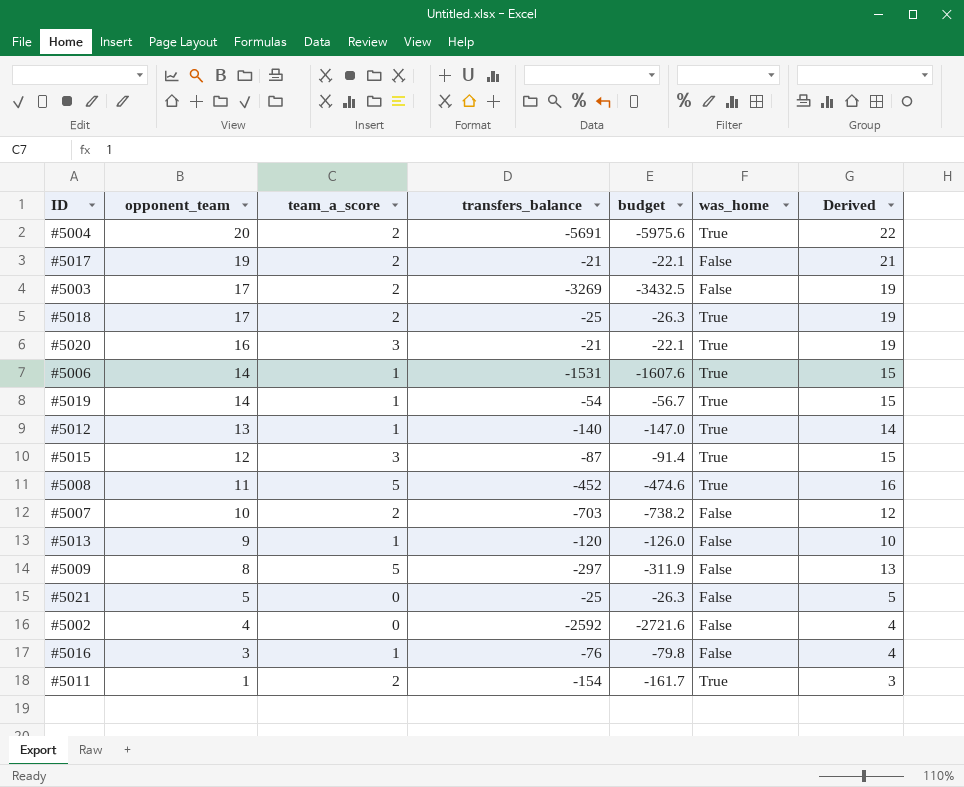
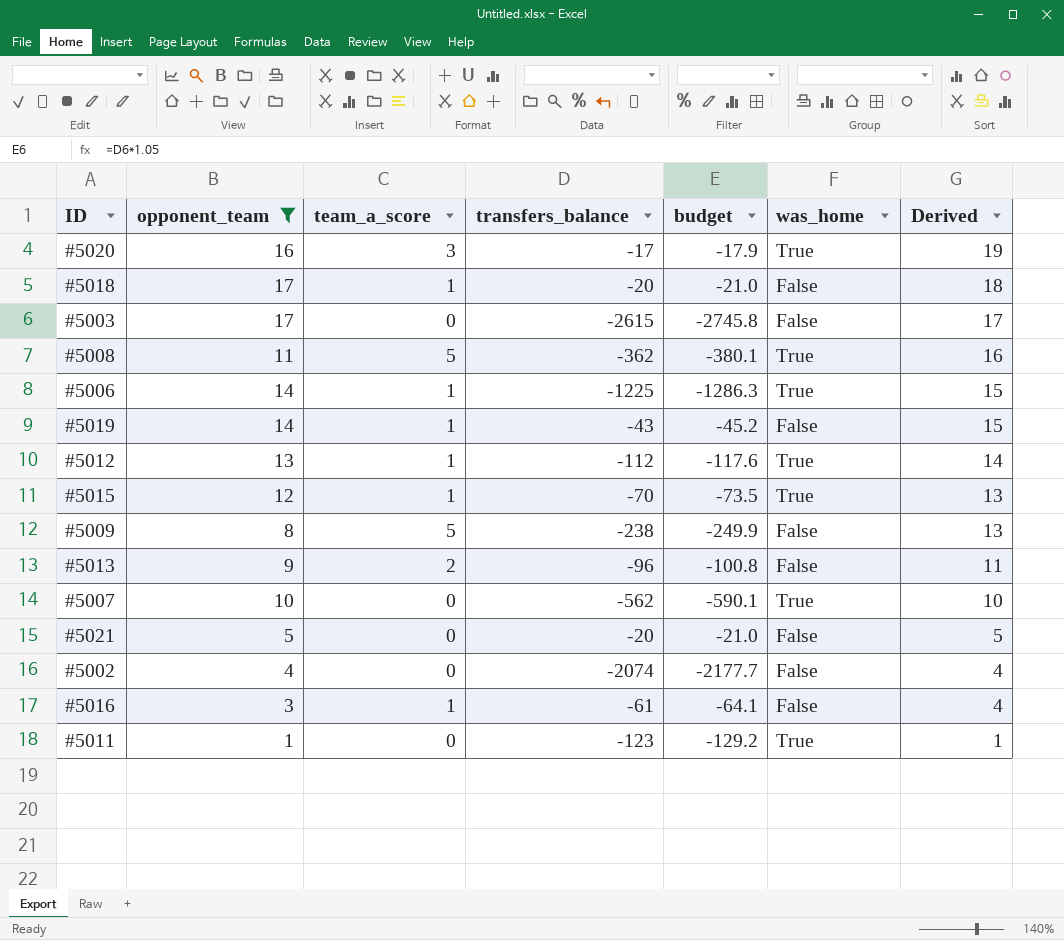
filter: none -> opponent_team <= 17
row order: opponent_team descending -> Derived descending
#5020 | transfers_balance: -21 -> -17
#5020 | budget: -22.1 -> -17.9
#5018 | team_a_score: 2 -> 1
#5018 | transfers_balance: -25 -> -20
#5018 | budget: -26.3 -> -21.0
#5018 | was_home: True -> False
#5018 | Derived: 19 -> 18
#5003 | team_a_score: 2 -> 0
#5003 | transfers_balance: -3269 -> -2615
#5003 | budget: -3432.5 -> -2745.8
#5003 | Derived: 19 -> 17
#5008 | transfers_balance: -452 -> -362
#5008 | budget: -474.6 -> -380.1
#5006 | transfers_balance: -1531 -> -1225
#5006 | budget: -1607.6 -> -1286.3
#5019 | transfers_balance: -54 -> -43
#5019 | budget: -56.7 -> -45.2
#5019 | was_home: True -> False
#5012 | transfers_balance: -140 -> -112
#5012 | budget: -147.0 -> -117.6
#5015 | team_a_score: 3 -> 1
#5015 | transfers_balance: -87 -> -70
#5015 | budget: -91.4 -> -73.5
#5015 | Derived: 15 -> 13
#5009 | transfers_balance: -297 -> -238
#5009 | budget: -311.9 -> -249.9
#5013 | team_a_score: 1 -> 2
#5013 | transfers_balance: -120 -> -96
#5013 | budget: -126.0 -> -100.8
#5013 | Derived: 10 -> 11
#5007 | team_a_score: 2 -> 0
#5007 | transfers_balance: -703 -> -562
#5007 | budget: -738.2 -> -590.1
#5007 | was_home: False -> True
#5007 | Derived: 12 -> 10
#5021 | transfers_balance: -25 -> -20
#5021 | budget: -26.3 -> -21.0
#5002 | transfers_balance: -2592 -> -2074
#5002 | budget: -2721.6 -> -2177.7
#5016 | transfers_balance: -76 -> -61
#5016 | budget: -79.8 -> -64.1
#5011 | team_a_score: 2 -> 0
#5011 | transfers_balance: -154 -> -123
#5011 | budget: -161.7 -> -129.2
#5011 | Derived: 3 -> 1

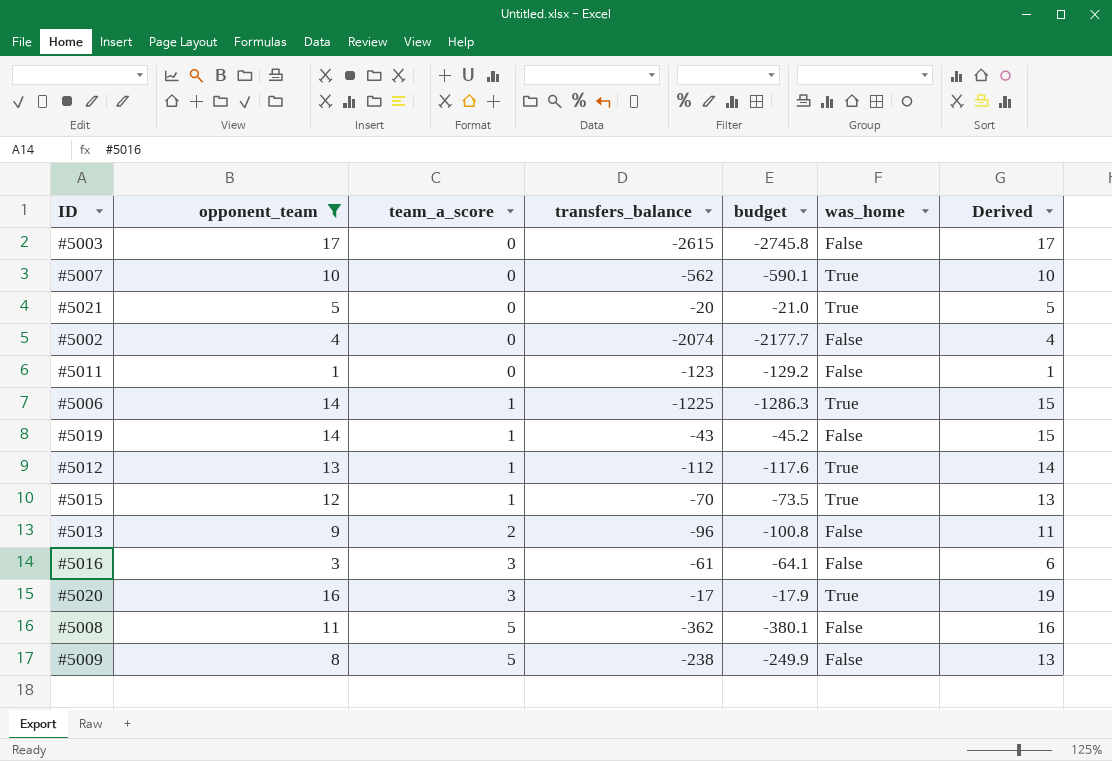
row order: Derived descending -> team_a_score ascending
row #5018: 17 | 1 | -20 | -21.0 | False | 18 -> none
#5021 | was_home: False -> True
#5011 | was_home: True -> False
#5016 | team_a_score: 1 -> 3
#5016 | Derived: 4 -> 6
#5008 | was_home: True -> False

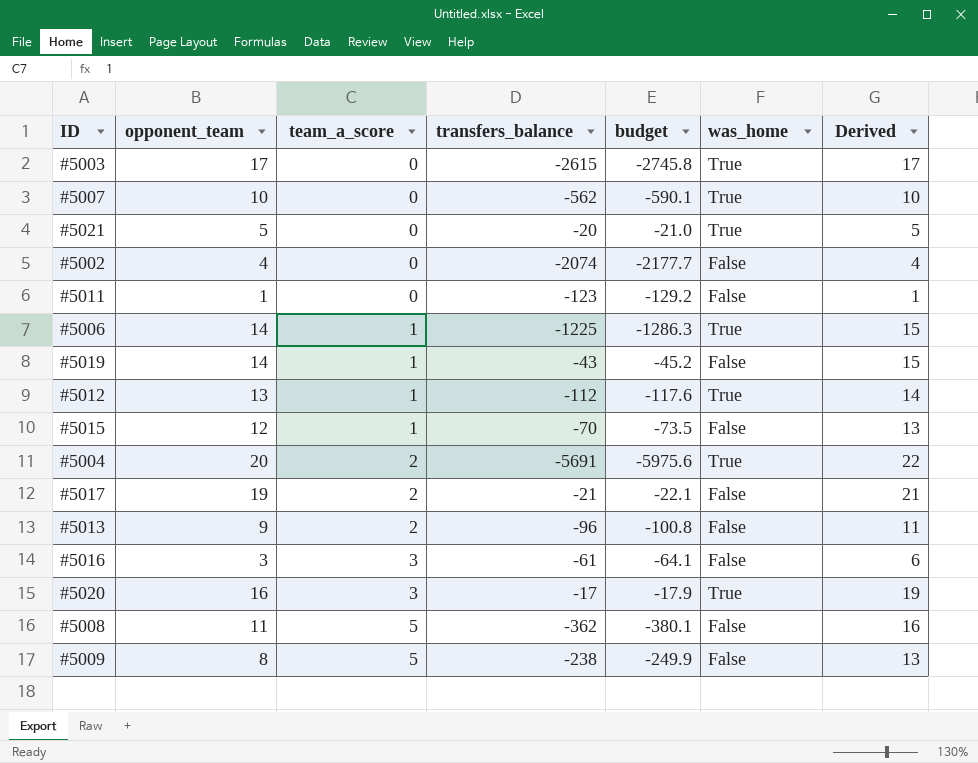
filter: opponent_team <= 17 -> none
#5003 | was_home: False -> True
#5015 | was_home: True -> False

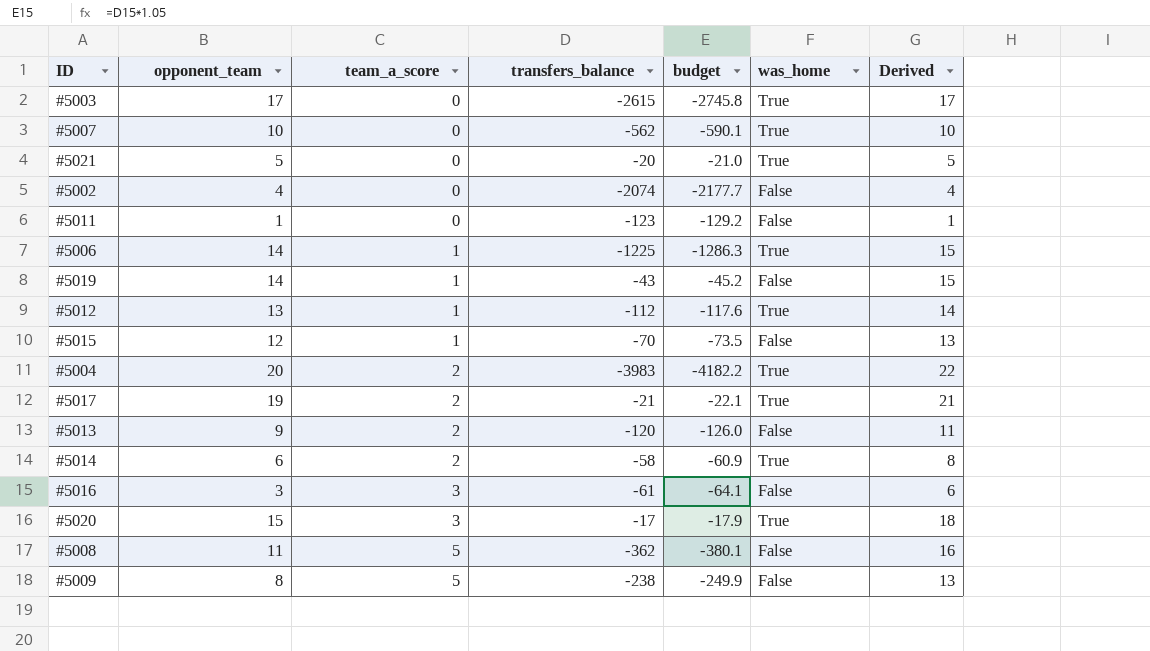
#5004 | transfers_balance: -5691 -> -3983
#5004 | budget: -5975.6 -> -4182.2
#5017 | was_home: False -> True
#5013 | transfers_balance: -96 -> -120
#5013 | budget: -100.8 -> -126.0
row #5014: none -> 6 | 2 | -58 | -60.9 | True | 8
#5020 | opponent_team: 16 -> 15
#5020 | Derived: 19 -> 18

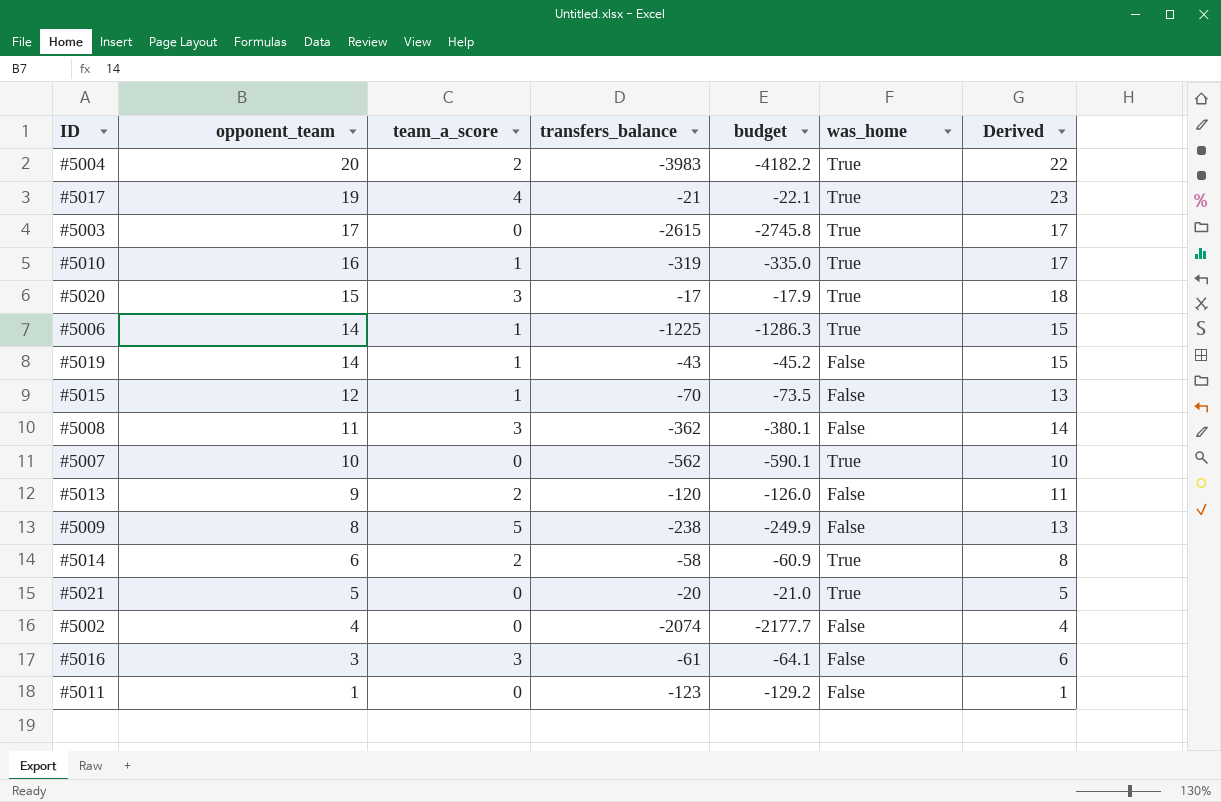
row order: team_a_score ascending -> opponent_team descending
row #5012: 13 | 1 | -112 | -117.6 | True | 14 -> none
#5017 | team_a_score: 2 -> 4
#5017 | Derived: 21 -> 23
row #5010: none -> 16 | 1 | -319 | -335.0 | True | 17
#5008 | team_a_score: 5 -> 3
#5008 | Derived: 16 -> 14

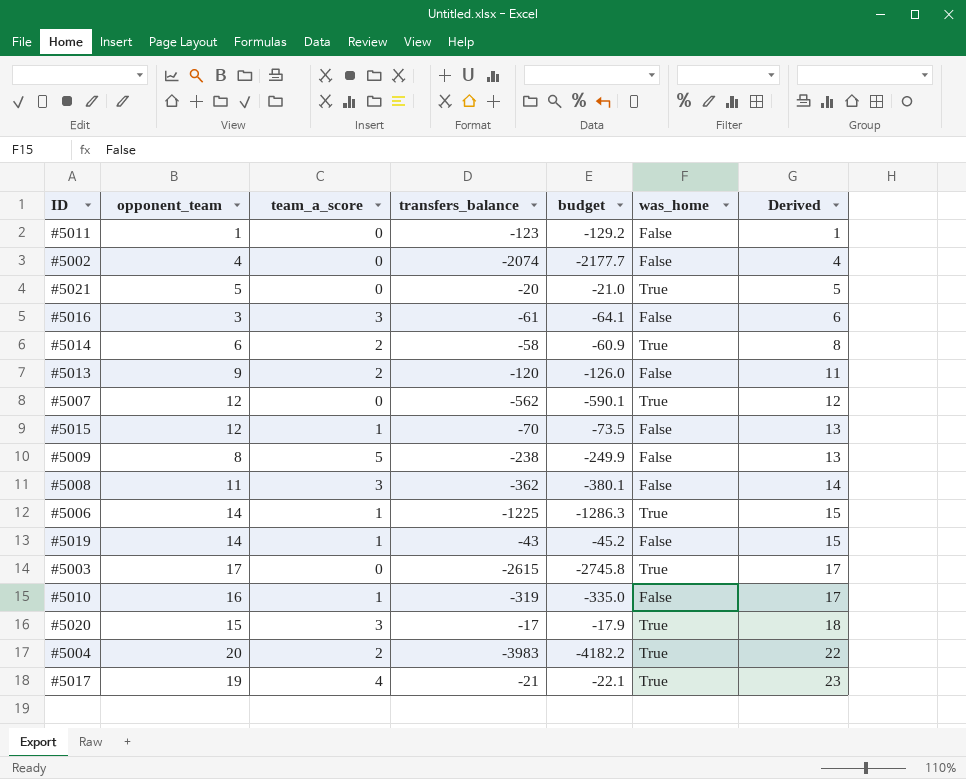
row order: opponent_team descending -> Derived ascending
#5007 | opponent_team: 10 -> 12
#5007 | Derived: 10 -> 12
#5010 | was_home: True -> False

